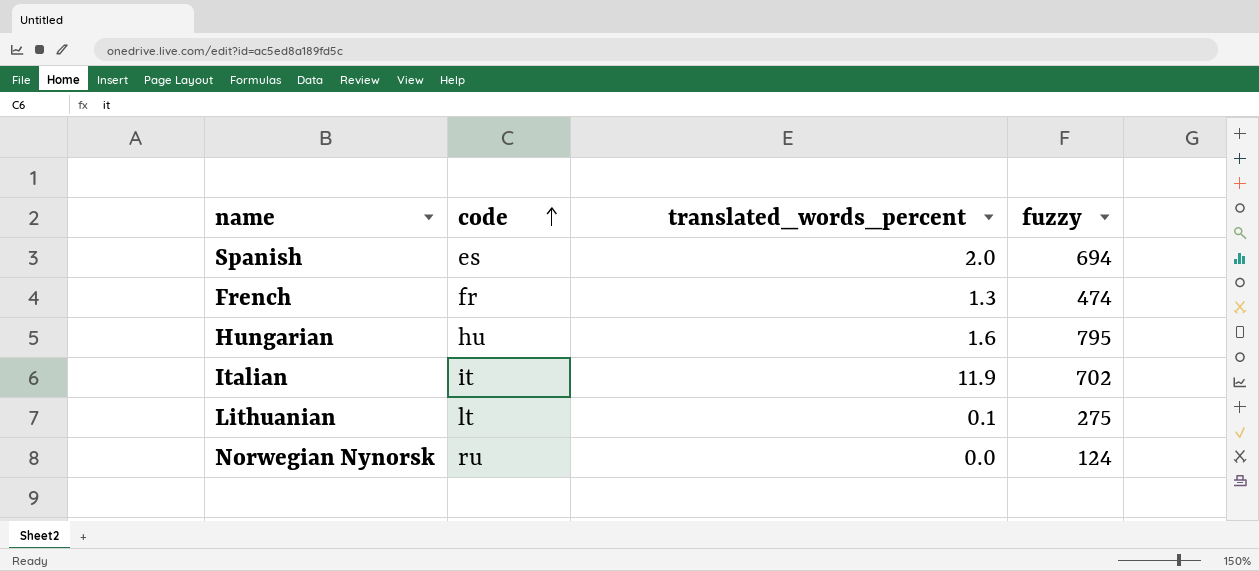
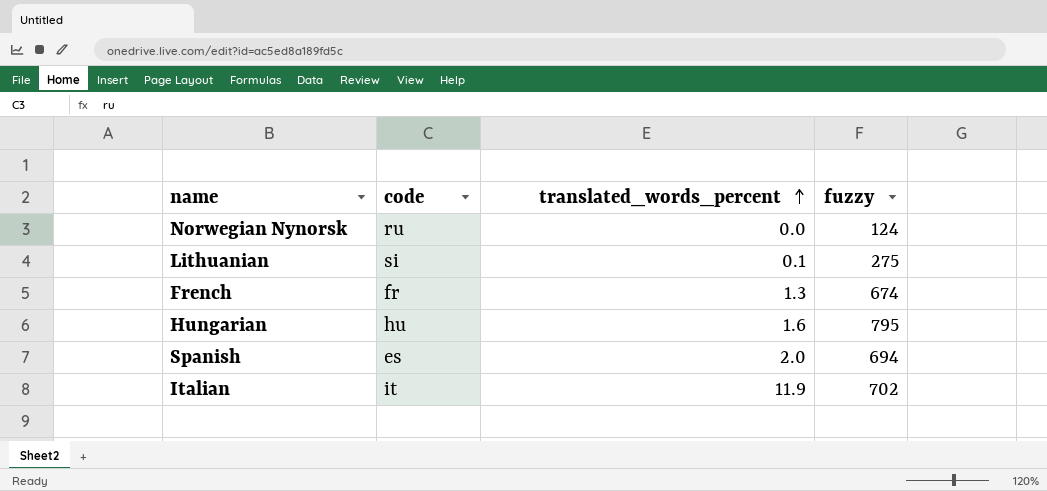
row order: code ascending -> translated_words_percent ascending
Lithuanian | code: lt -> si
French | fuzzy: 474 -> 674

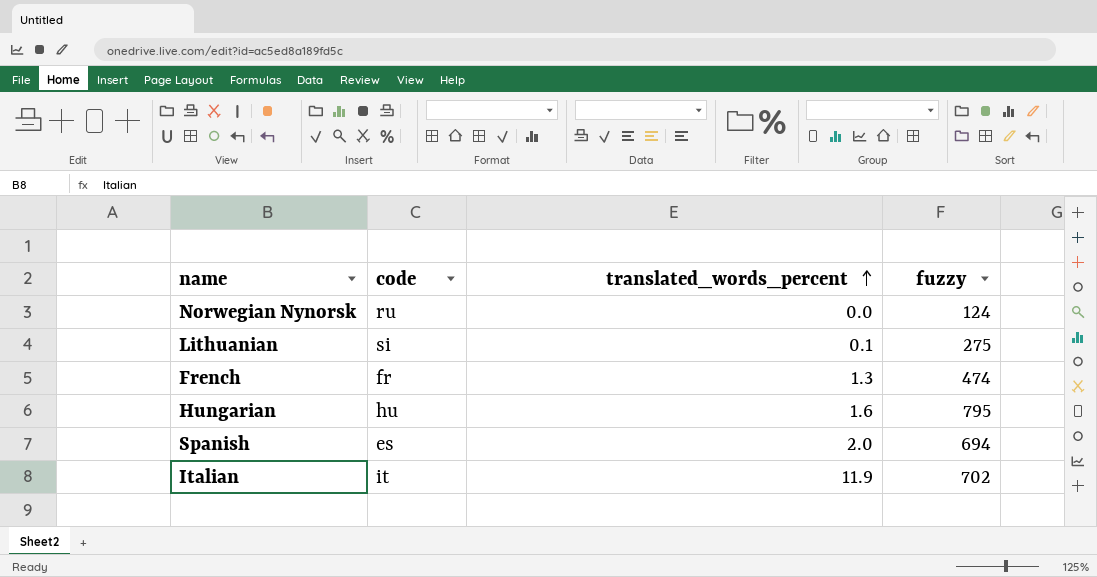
French | fuzzy: 674 -> 474

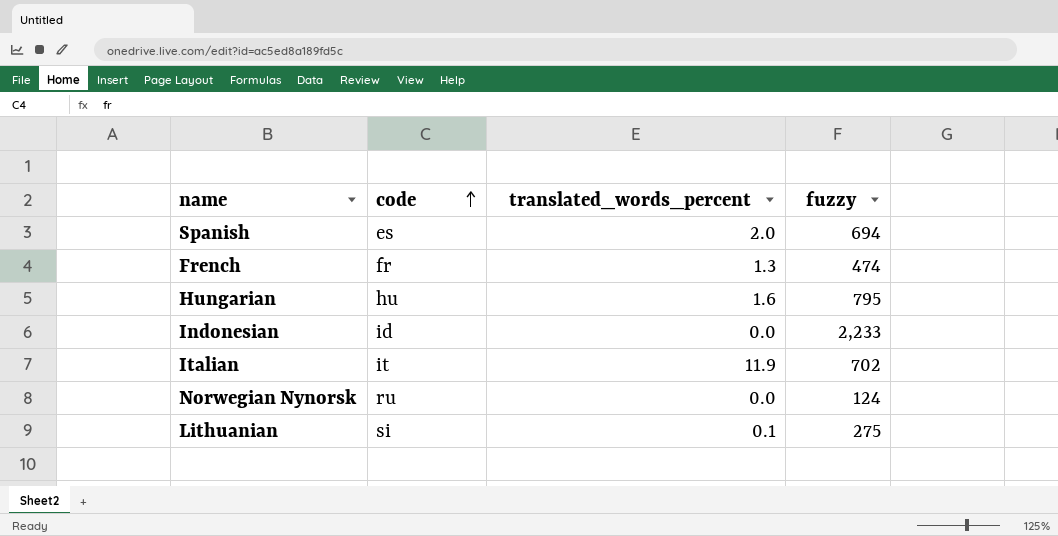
row order: translated_words_percent ascending -> code ascending
row Indonesian: none -> id | 0.0 | 2,233

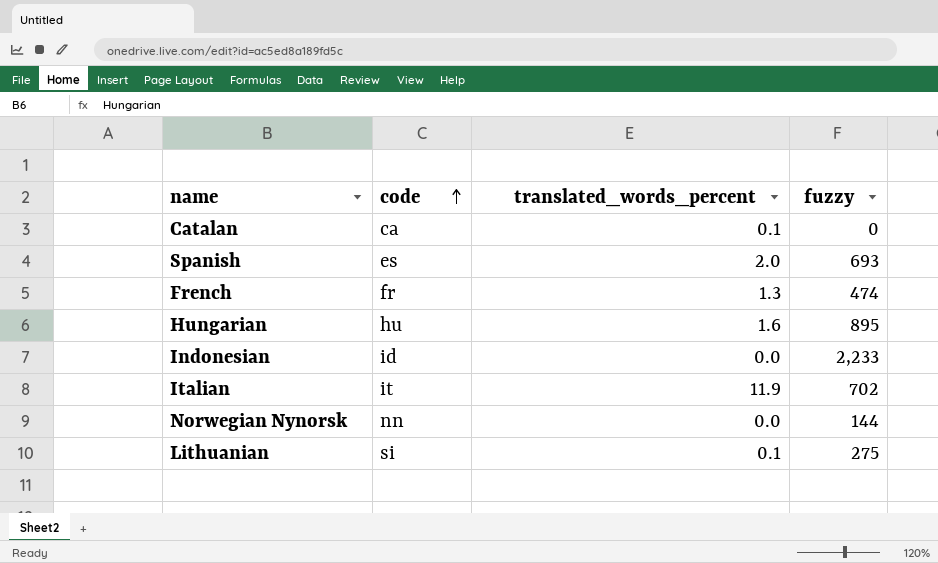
row Catalan: none -> ca | 0.1 | 0
Spanish | fuzzy: 694 -> 693
Hungarian | fuzzy: 795 -> 895
Norwegian Nynorsk | code: ru -> nn
Norwegian Nynorsk | fuzzy: 124 -> 144

